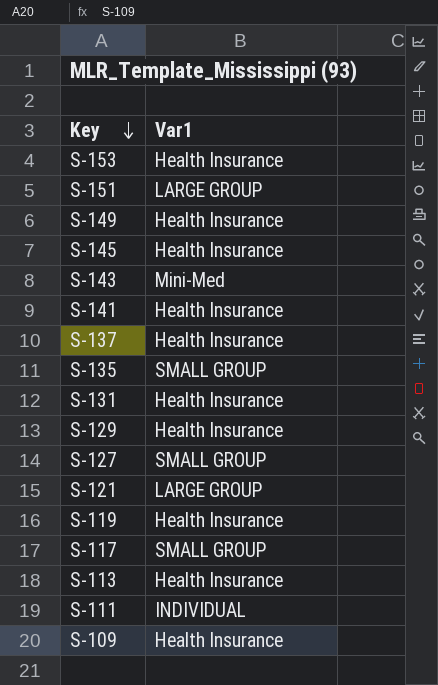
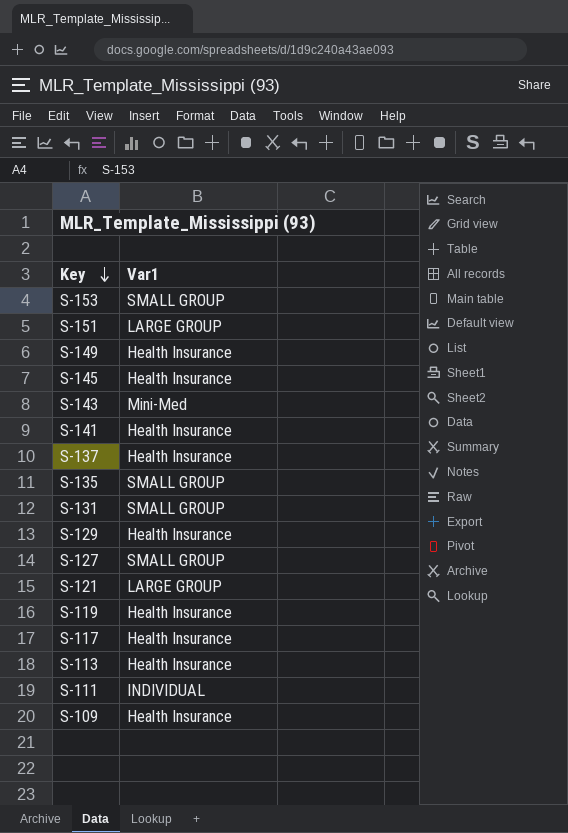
S-153 | Var1: Health Insurance -> SMALL GROUP
S-131 | Var1: Health Insurance -> SMALL GROUP
S-117 | Var1: SMALL GROUP -> Health Insurance

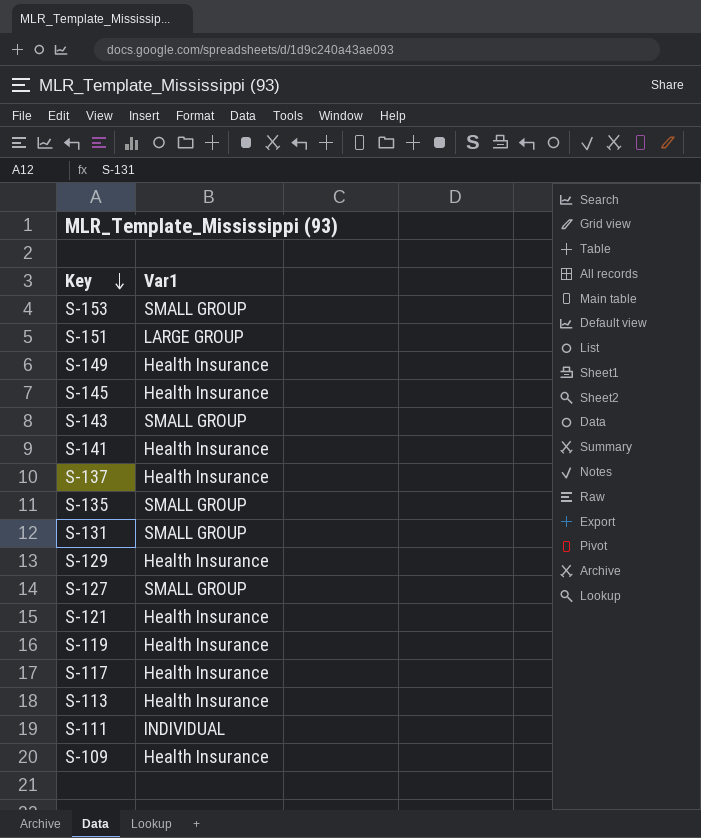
S-143 | Var1: Mini-Med -> SMALL GROUP
S-121 | Var1: LARGE GROUP -> Health Insurance

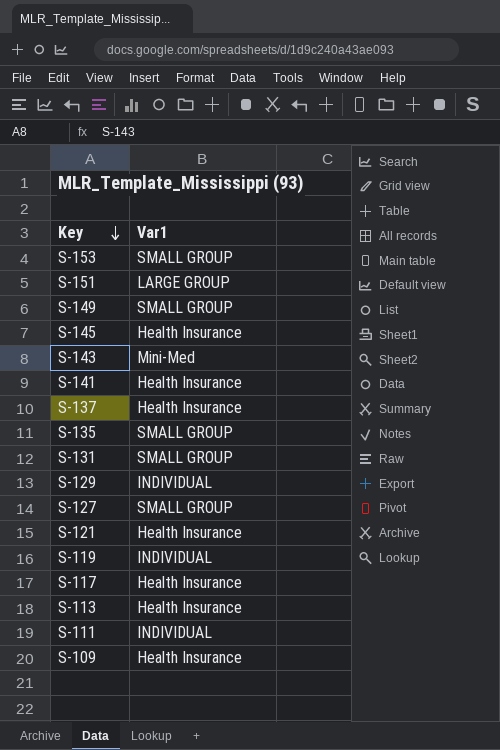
S-149 | Var1: Health Insurance -> SMALL GROUP
S-143 | Var1: SMALL GROUP -> Mini-Med
S-129 | Var1: Health Insurance -> INDIVIDUAL
S-119 | Var1: Health Insurance -> INDIVIDUAL

